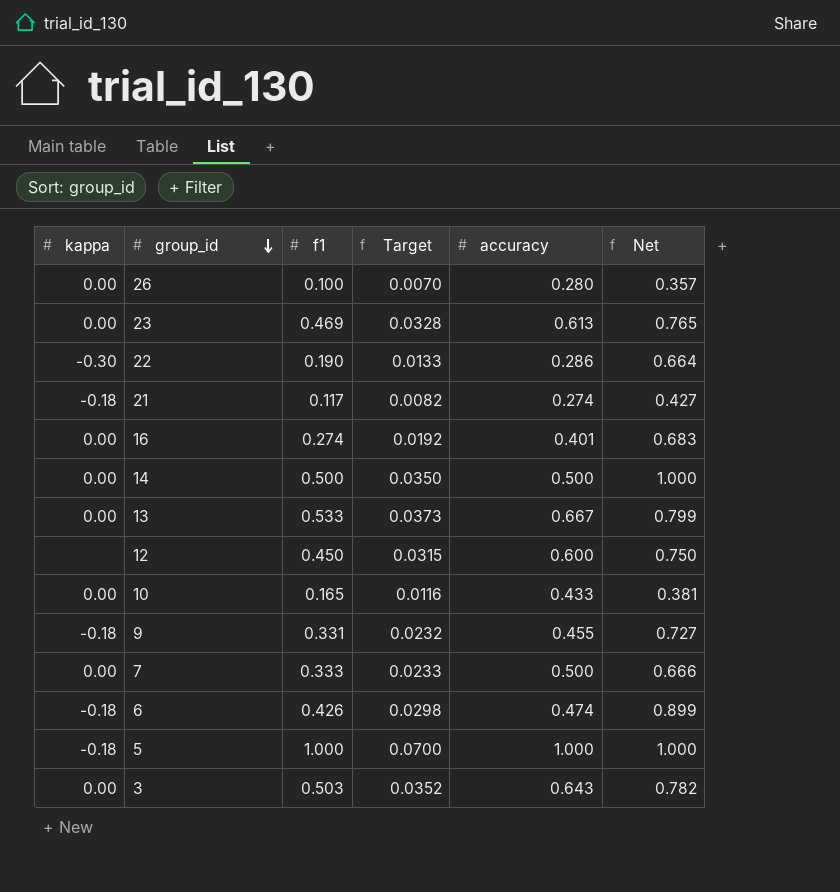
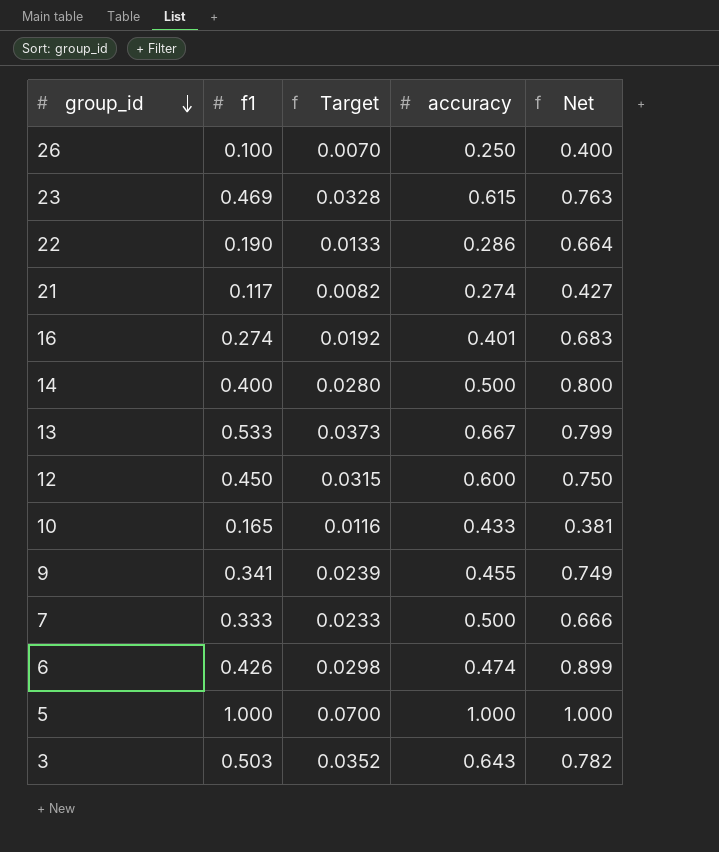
column kappa | position: 1 -> none
26 | accuracy: 0.280 -> 0.250
26 | Net: 0.357 -> 0.400
23 | accuracy: 0.613 -> 0.615
23 | Net: 0.765 -> 0.763
14 | f1: 0.500 -> 0.400
14 | Target: 0.0350 -> 0.0280
14 | Net: 1.000 -> 0.800
9 | f1: 0.331 -> 0.341
9 | Target: 0.0232 -> 0.0239
9 | Net: 0.727 -> 0.749

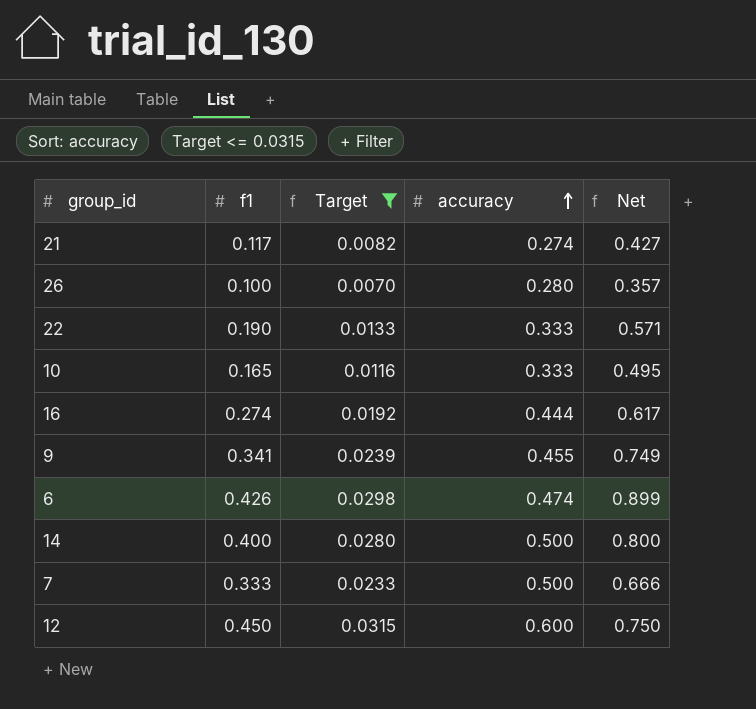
filter: none -> Target <= 0.0315
row order: group_id descending -> accuracy ascending
26 | accuracy: 0.250 -> 0.280
26 | Net: 0.400 -> 0.357
22 | accuracy: 0.286 -> 0.333
22 | Net: 0.664 -> 0.571
10 | accuracy: 0.433 -> 0.333
10 | Net: 0.381 -> 0.495
16 | accuracy: 0.401 -> 0.444
16 | Net: 0.683 -> 0.617

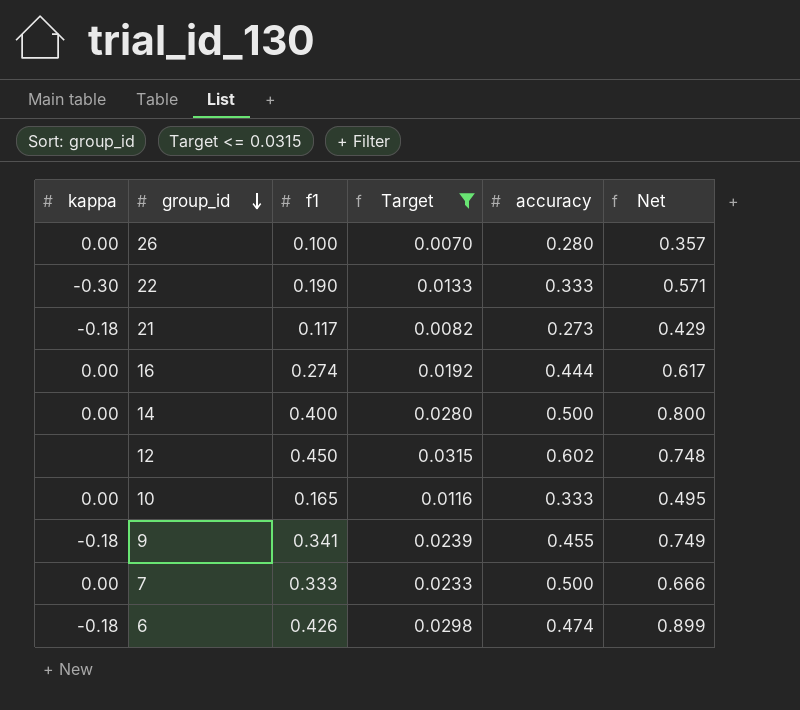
row order: accuracy ascending -> group_id descending
column kappa | position: none -> 1
21 | accuracy: 0.274 -> 0.273
21 | Net: 0.427 -> 0.429
12 | accuracy: 0.600 -> 0.602
12 | Net: 0.750 -> 0.748

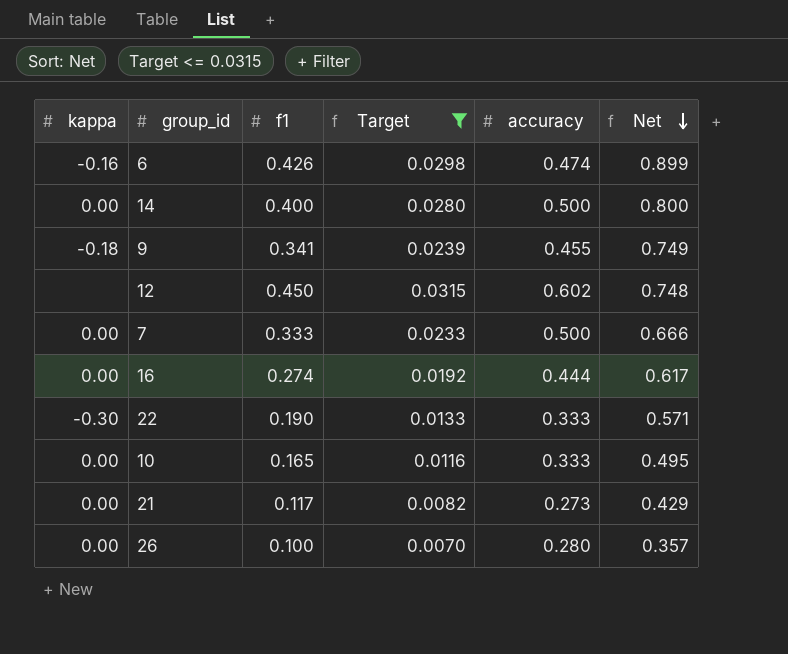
row order: group_id descending -> Net descending
6 | kappa: -0.18 -> -0.16
21 | kappa: -0.18 -> 0.00

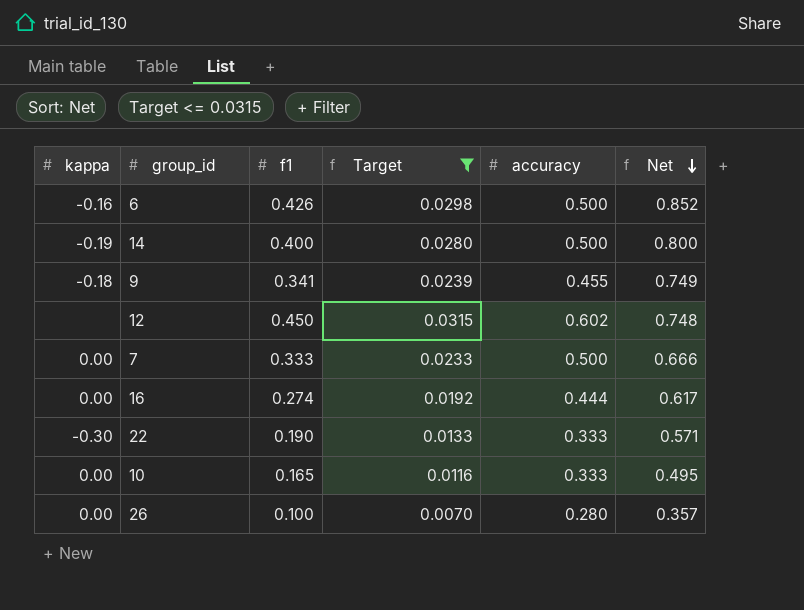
row 21: 0.00 | 0.117 | 0.0082 | 0.273 | 0.429 -> none
6 | accuracy: 0.474 -> 0.500
6 | Net: 0.899 -> 0.852
14 | kappa: 0.00 -> -0.19

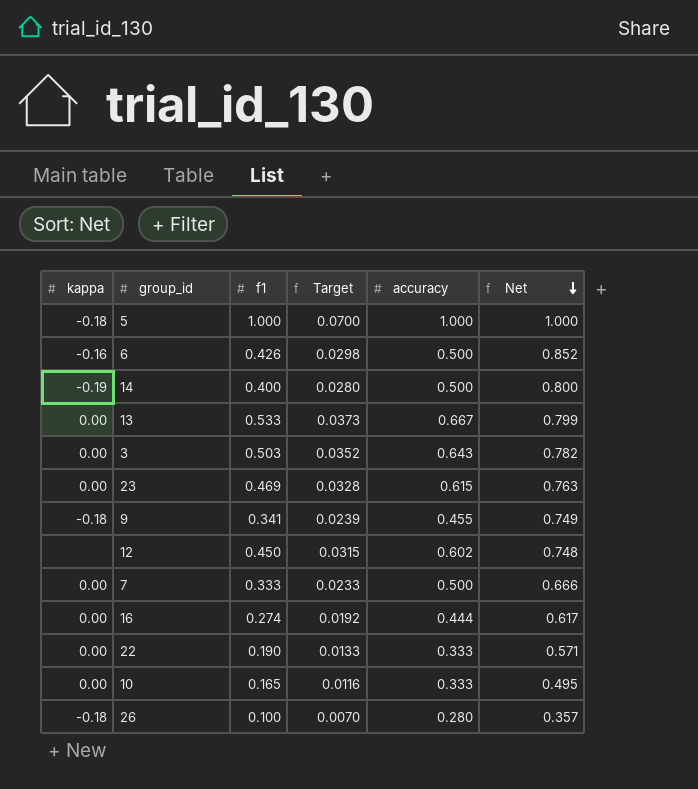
filter: Target <= 0.0315 -> none
22 | kappa: -0.30 -> 0.00
26 | kappa: 0.00 -> -0.18

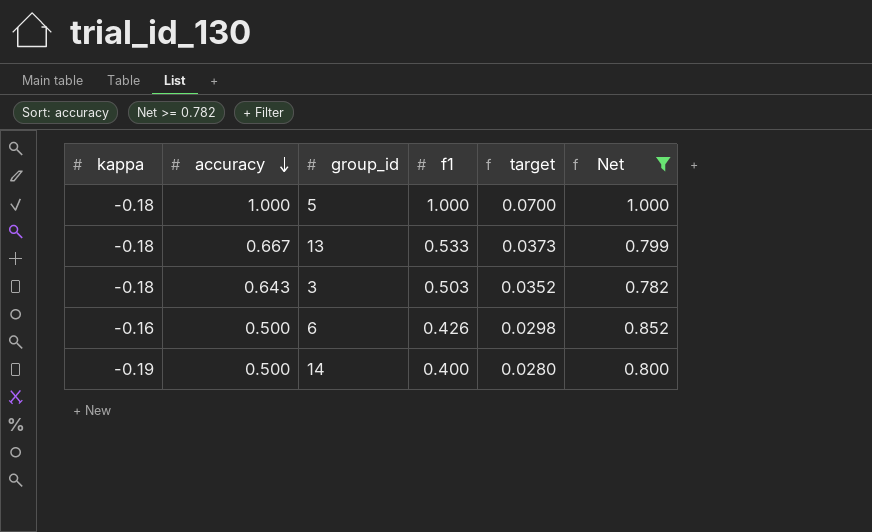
filter: none -> Net >= 0.782
row order: Net descending -> accuracy descending
column accuracy | position: 5 -> 2
column name: Target -> target
13 | kappa: 0.00 -> -0.18
3 | kappa: 0.00 -> -0.18

